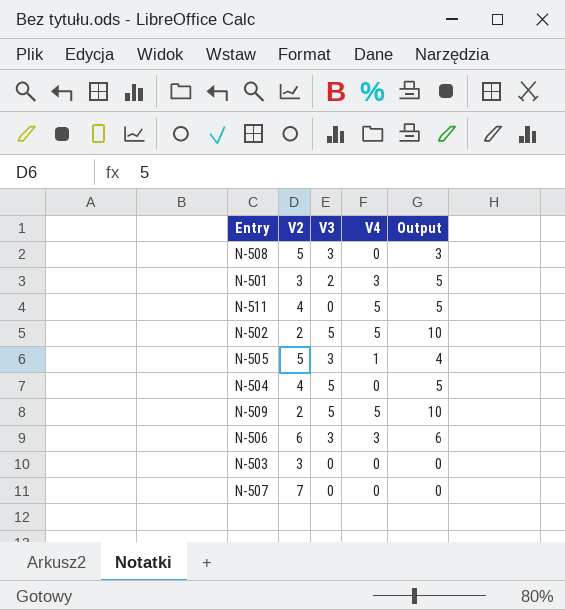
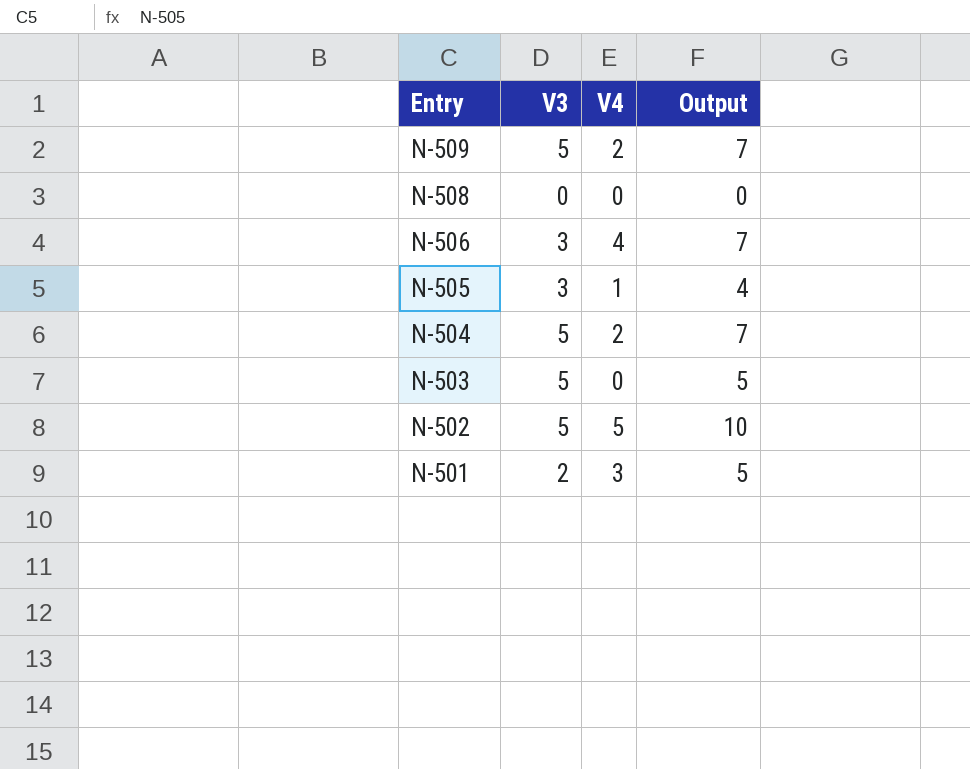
row order: none -> Entry descending
column V2 | position: 2 -> none
row N-511: 4 | 0 | 5 | 5 -> none
row N-507: 7 | 0 | 0 | 0 -> none
N-509 | V4: 5 -> 2
N-509 | Output: 10 -> 7
N-508 | V3: 3 -> 0
N-508 | Output: 3 -> 0
N-506 | V4: 3 -> 4
N-506 | Output: 6 -> 7
N-504 | V4: 0 -> 2
N-504 | Output: 5 -> 7
N-503 | V3: 0 -> 5
N-503 | Output: 0 -> 5

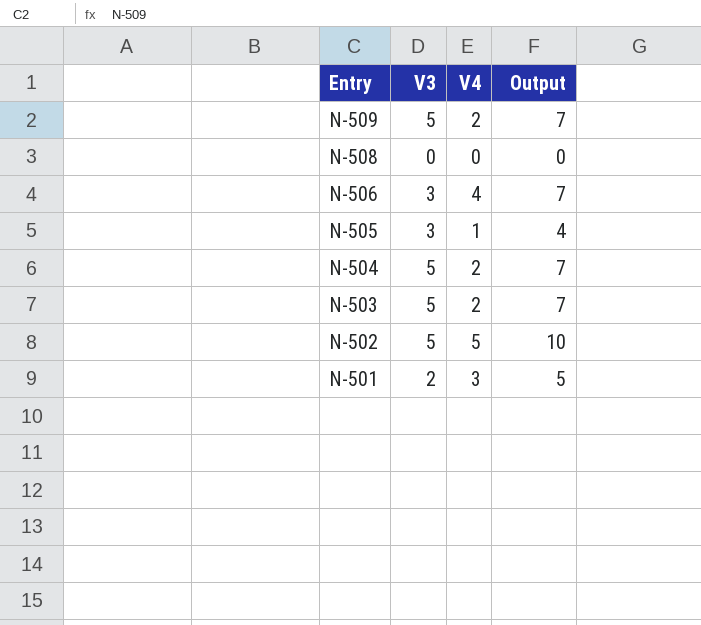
N-503 | V4: 0 -> 2
N-503 | Output: 5 -> 7

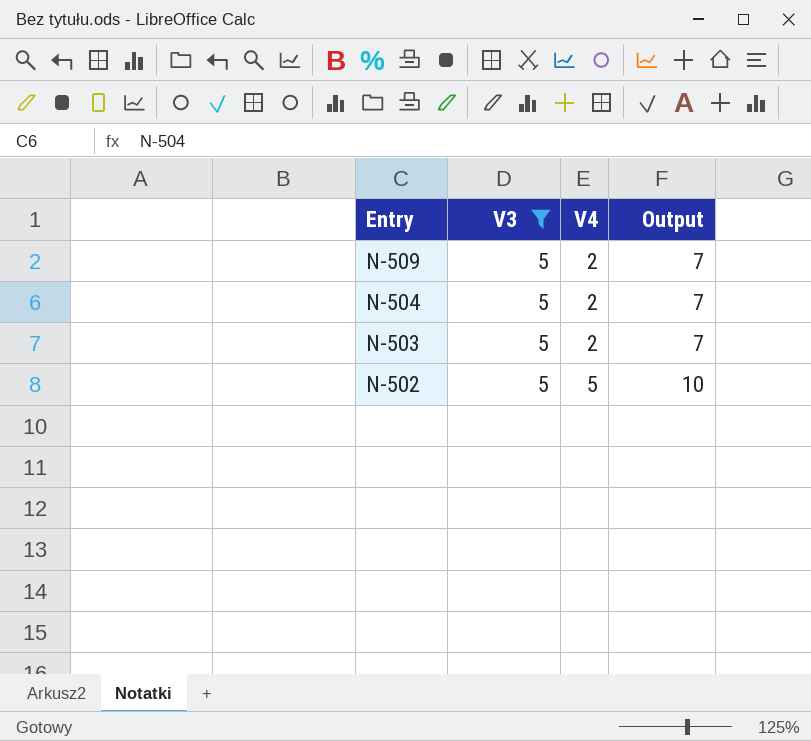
filter: none -> V3 = 5

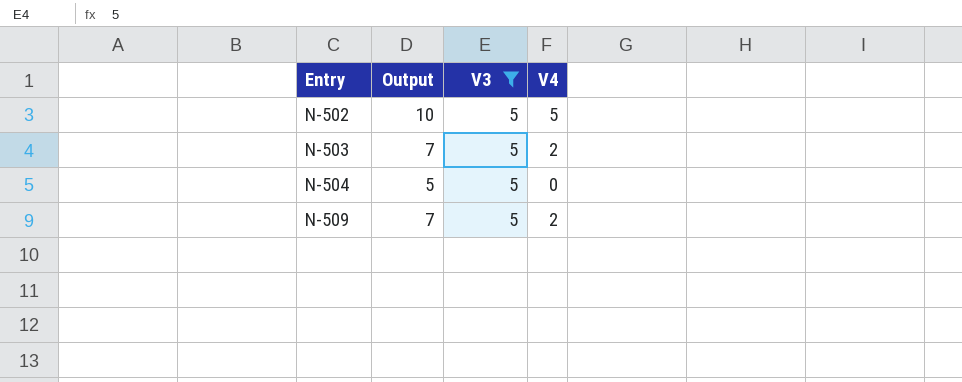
row order: Entry descending -> Entry ascending
column Output | position: 4 -> 2
N-504 | Output: 7 -> 5
N-504 | V4: 2 -> 0

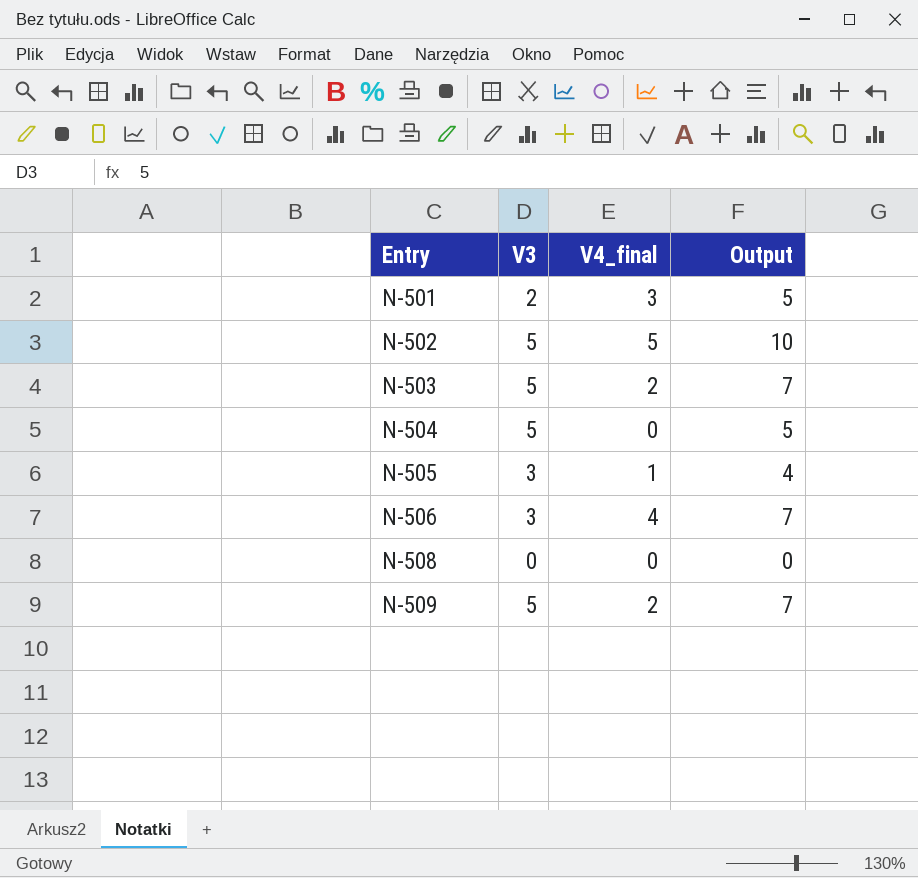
filter: V3 = 5 -> none
column name: V4 -> V4_final
column Output | position: 2 -> 4

